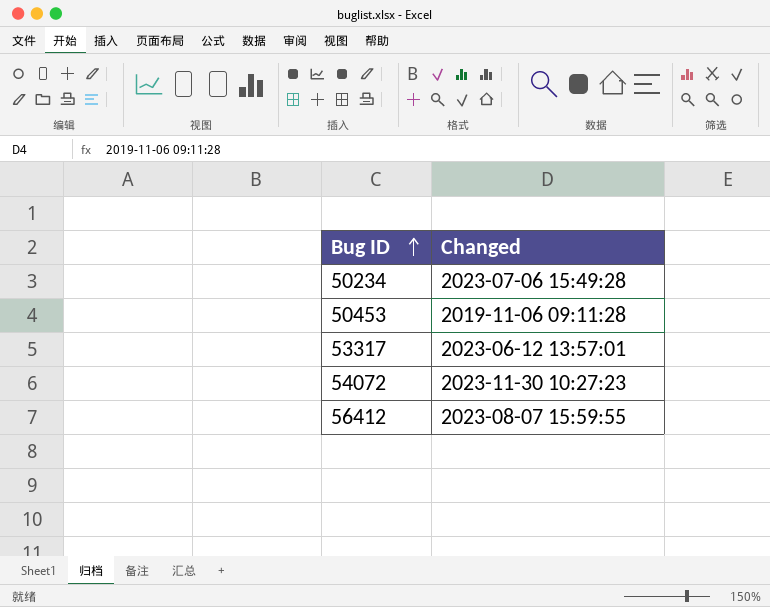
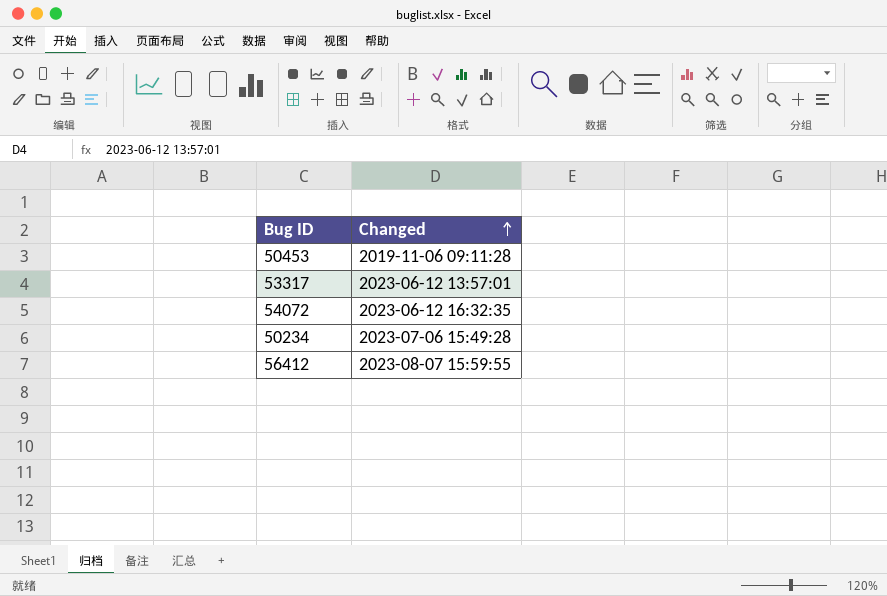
row order: Bug ID ascending -> Changed ascending
54072 | Changed: 2023-11-30 10:27:23 -> 2023-06-12 16:32:35

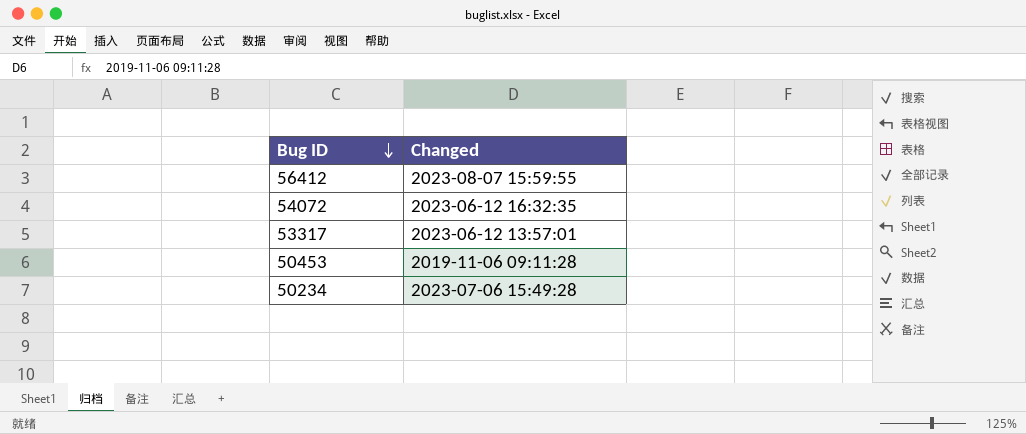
row order: Changed ascending -> Bug ID descending

